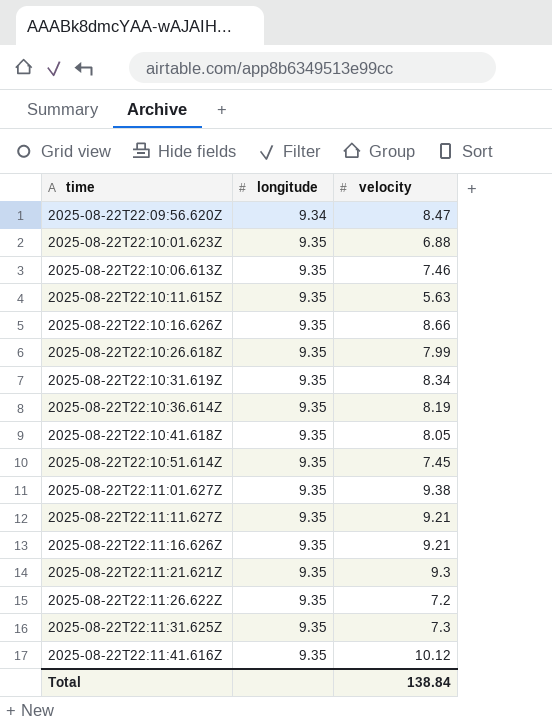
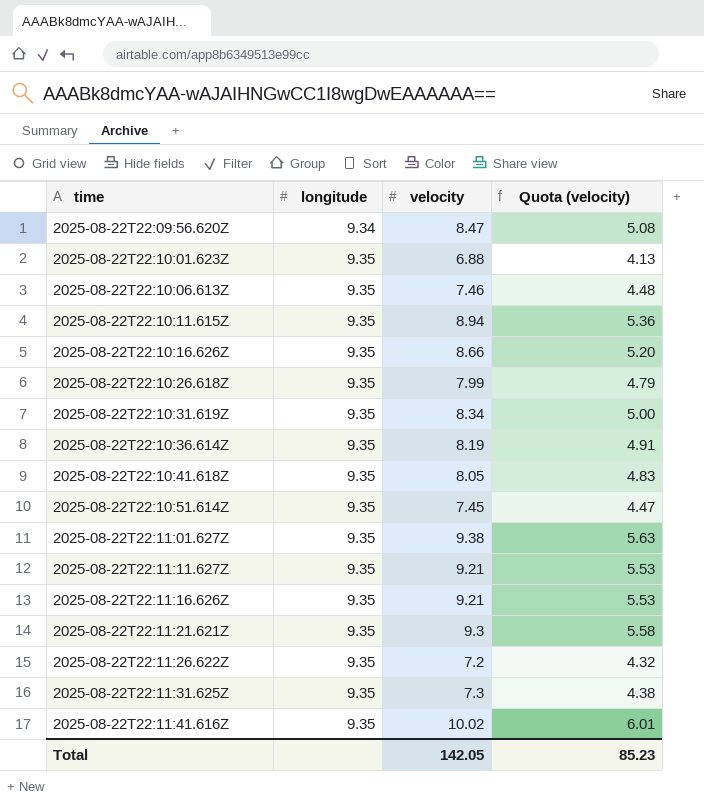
column Quota (velocity) | formula: none -> [velocity] * 0.6
2025-08-22T22:10:11.615Z | velocity: 5.63 -> 8.94
2025-08-22T22:11:41.616Z | velocity: 10.12 -> 10.02
Total | velocity: 138.84 -> 142.05

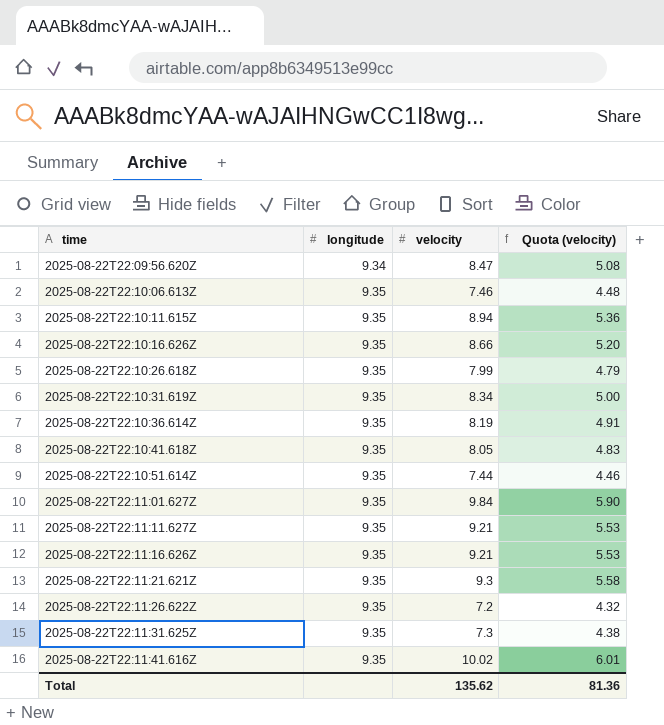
row 2025-08-22T22:10:01.623Z: 9.35 | 6.88 | 4.13 -> none
2025-08-22T22:10:51.614Z | velocity: 7.45 -> 7.44
2025-08-22T22:10:51.614Z | Quota (velocity): 4.47 -> 4.46
2025-08-22T22:11:01.627Z | velocity: 9.38 -> 9.84
2025-08-22T22:11:01.627Z | Quota (velocity): 5.63 -> 5.90
Total | velocity: 142.05 -> 135.62
Total | Quota (velocity): 85.23 -> 81.36

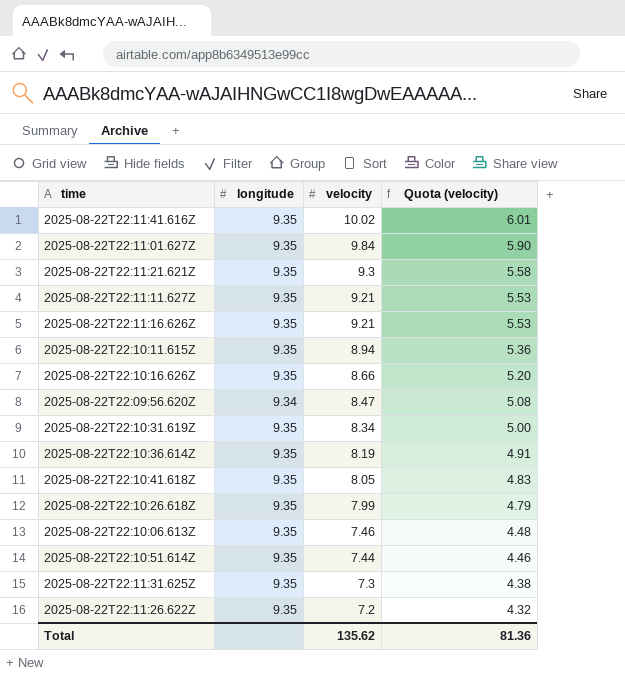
row order: time ascending -> velocity descending

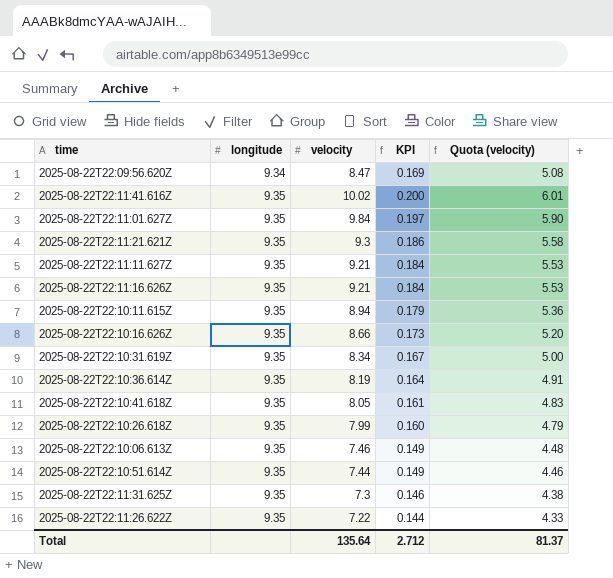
row order: velocity descending -> longitude ascending
column KPI | formula: none -> [velocity] * 0.02
2025-08-22T22:11:26.622Z | velocity: 7.2 -> 7.22
2025-08-22T22:11:26.622Z | Quota (velocity): 4.32 -> 4.33
Total | velocity: 135.62 -> 135.64
Total | Quota (velocity): 81.36 -> 81.37

